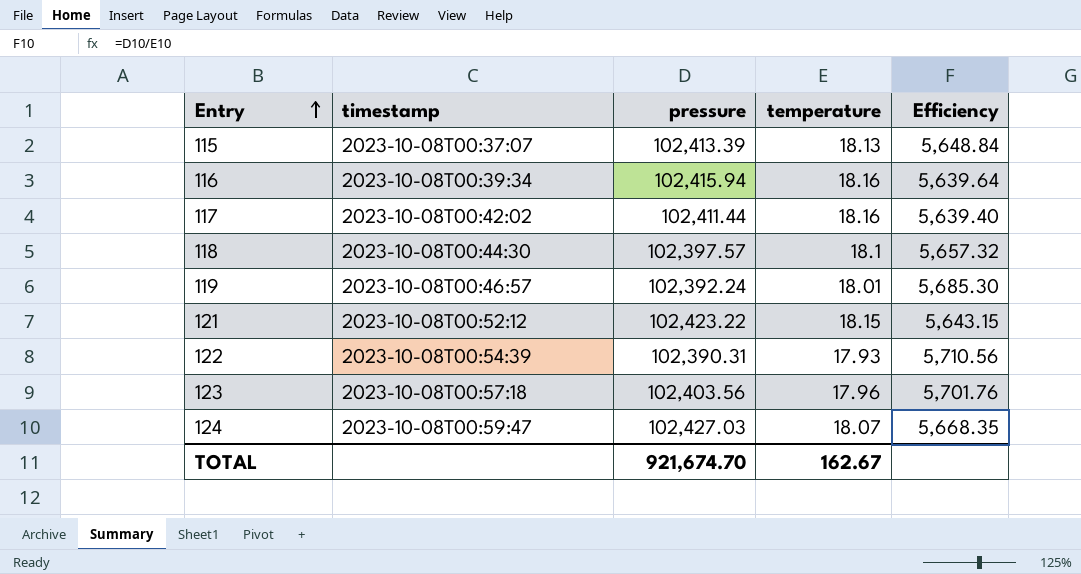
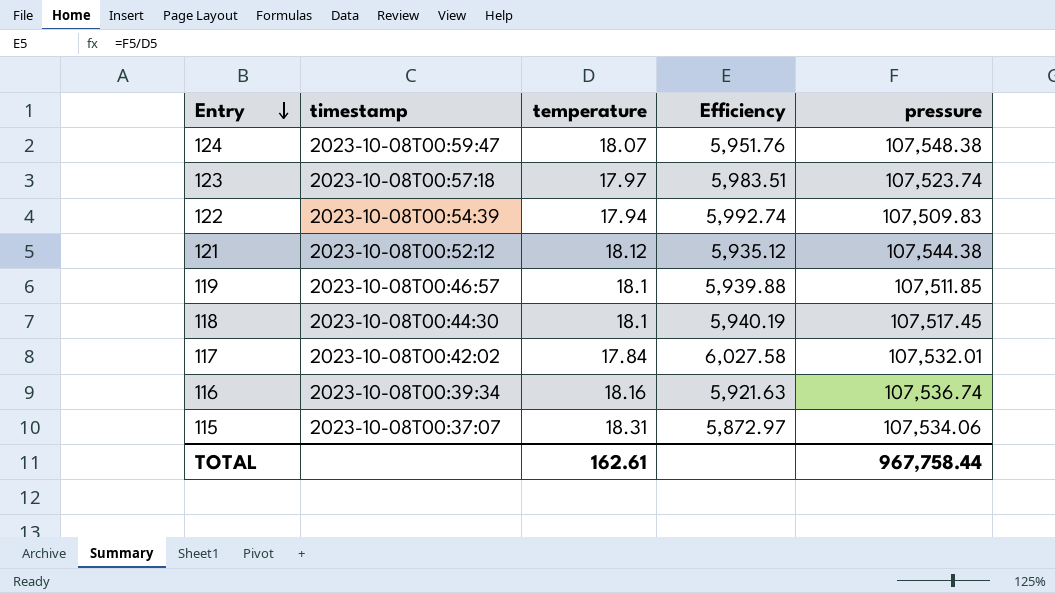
row order: Entry ascending -> Entry descending
column pressure | position: 3 -> 5
124 | Efficiency: 5,668.35 -> 5,951.76
124 | pressure: 102,427.03 -> 107,548.38
123 | temperature: 17.96 -> 17.97
123 | Efficiency: 5,701.76 -> 5,983.51
123 | pressure: 102,403.56 -> 107,523.74
122 | temperature: 17.93 -> 17.94
122 | Efficiency: 5,710.56 -> 5,992.74
122 | pressure: 102,390.31 -> 107,509.83
121 | temperature: 18.15 -> 18.12
121 | Efficiency: 5,643.15 -> 5,935.12
121 | pressure: 102,423.22 -> 107,544.38
119 | temperature: 18.01 -> 18.1
119 | Efficiency: 5,685.30 -> 5,939.88
119 | pressure: 102,392.24 -> 107,511.85
118 | Efficiency: 5,657.32 -> 5,940.19
118 | pressure: 102,397.57 -> 107,517.45
117 | temperature: 18.16 -> 17.84
117 | Efficiency: 5,639.40 -> 6,027.58
117 | pressure: 102,411.44 -> 107,532.01
116 | Efficiency: 5,639.64 -> 5,921.63
116 | pressure: 102,415.94 -> 107,536.74
115 | temperature: 18.13 -> 18.31
115 | Efficiency: 5,648.84 -> 5,872.97
115 | pressure: 102,413.39 -> 107,534.06
TOTAL | temperature: 162.67 -> 162.61
TOTAL | pressure: 921,674.70 -> 967,758.44

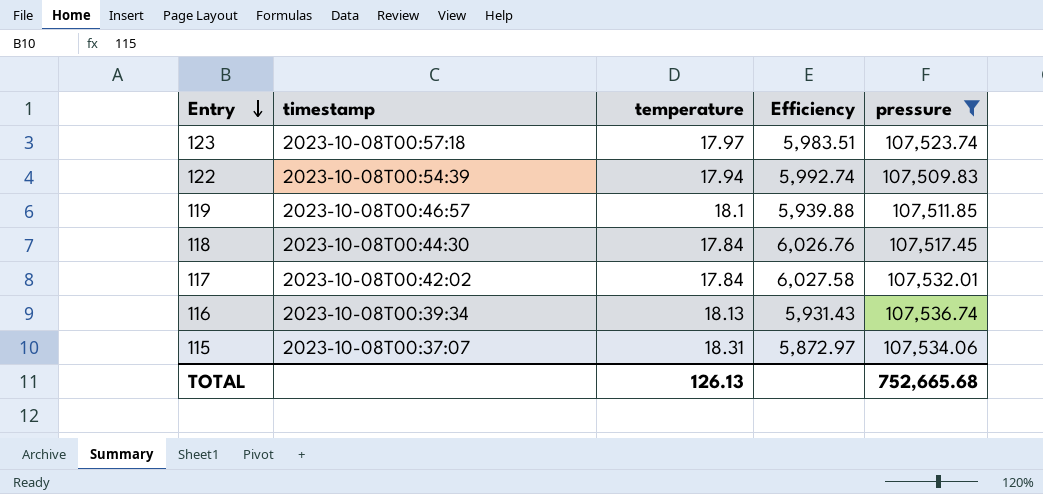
filter: none -> pressure <= 107,536.74
118 | temperature: 18.1 -> 17.84
118 | Efficiency: 5,940.19 -> 6,026.76
116 | temperature: 18.16 -> 18.13
116 | Efficiency: 5,921.63 -> 5,931.43
TOTAL | temperature: 162.61 -> 126.13
TOTAL | pressure: 967,758.44 -> 752,665.68

